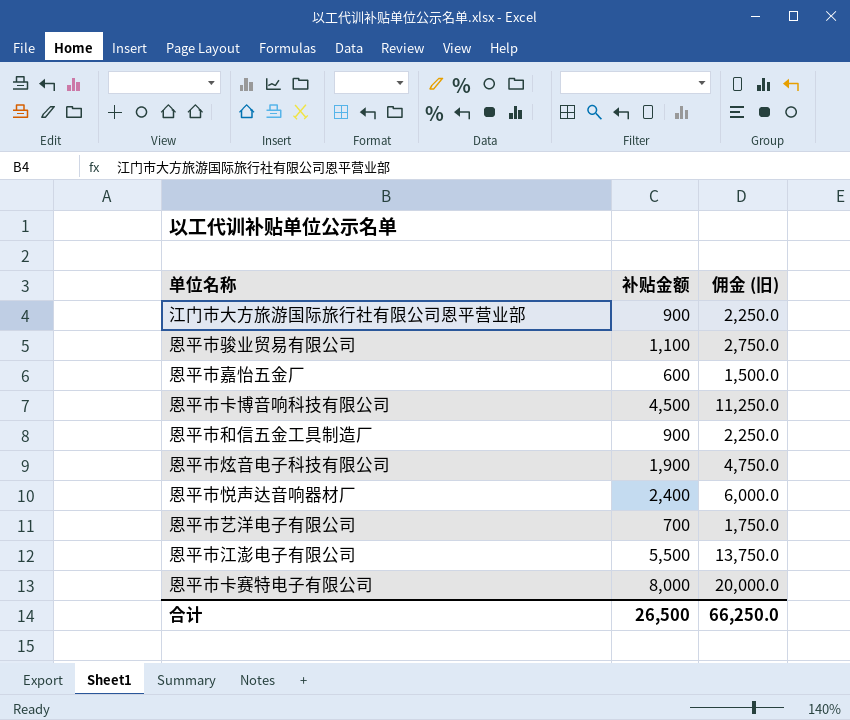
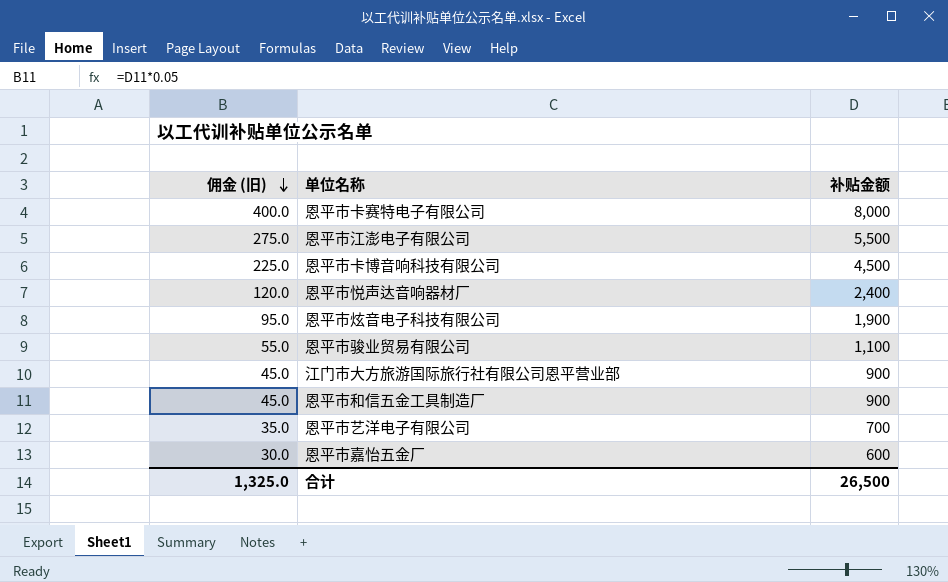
row order: none -> 佣金 (旧) descending
column 佣金 (旧) | formula: [补贴金额] * 2.5 -> [补贴金额] * 0.05
column 佣金 (旧) | position: 3 -> 1
合计 | 佣金 (旧): 66,250.0 -> 1,325.0

